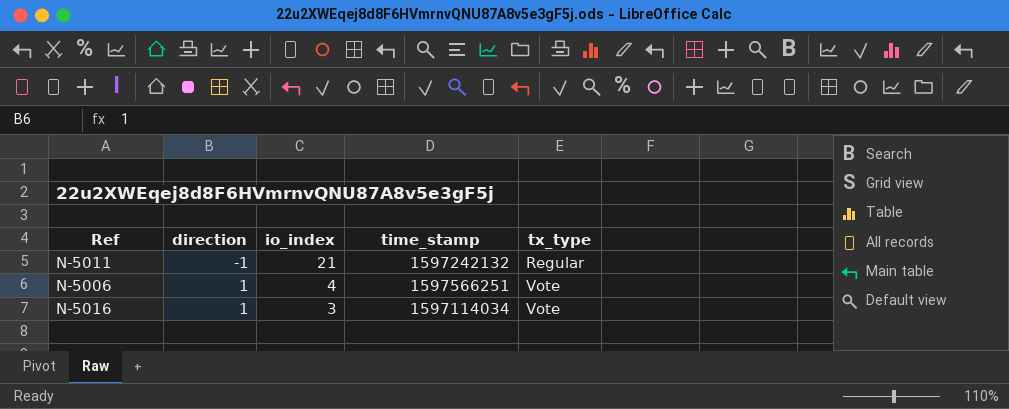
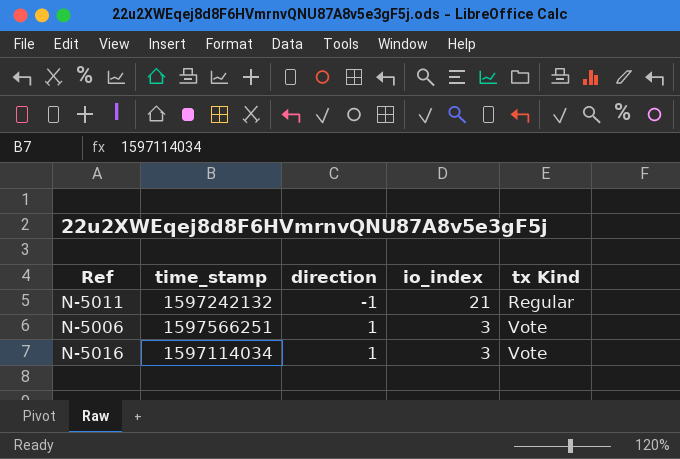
column time_stamp | position: 4 -> 2
column name: tx_type -> tx Kind
N-5006 | io_index: 4 -> 3

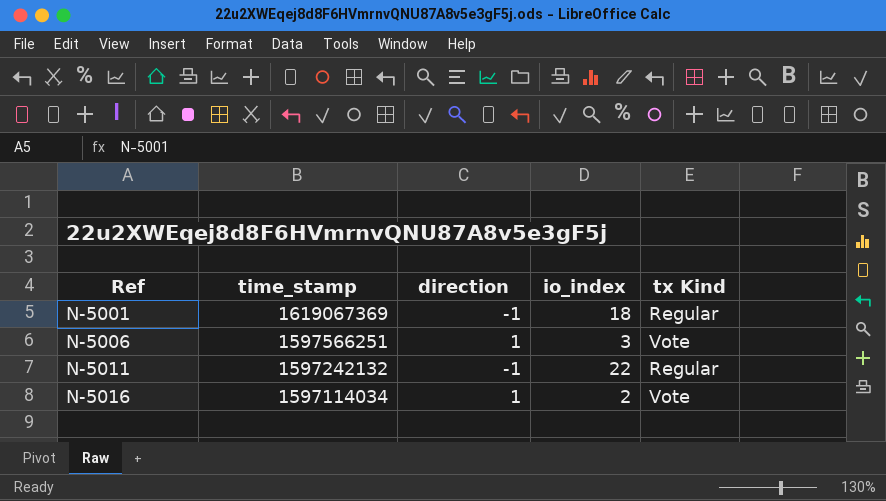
row order: direction ascending -> Ref ascending
row N-5001: none -> 1619067369 | -1 | 18 | Regular
N-5011 | io_index: 21 -> 22
N-5016 | io_index: 3 -> 2

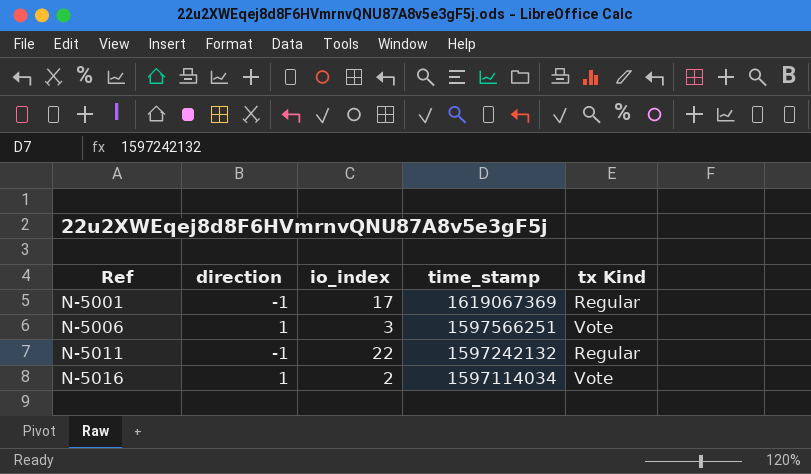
column time_stamp | position: 2 -> 4
N-5001 | io_index: 18 -> 17

